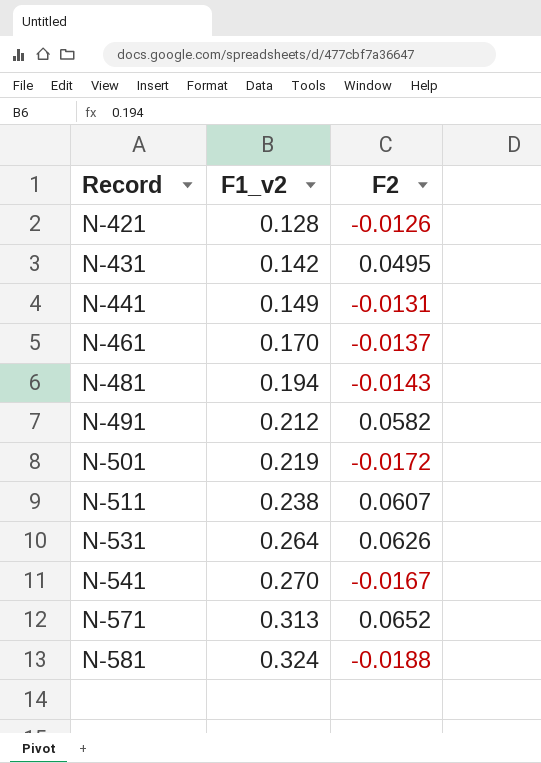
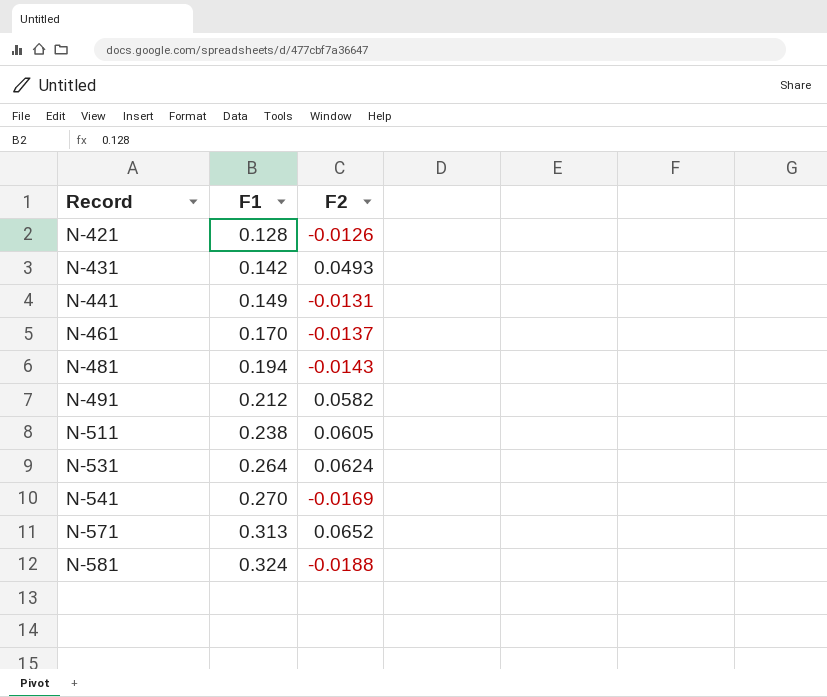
column name: F1_v2 -> F1
row N-501: 0.219 | -0.0172 -> none
N-431 | F2: 0.0495 -> 0.0493
N-511 | F2: 0.0607 -> 0.0605
N-531 | F2: 0.0626 -> 0.0624
N-541 | F2: -0.0167 -> -0.0169

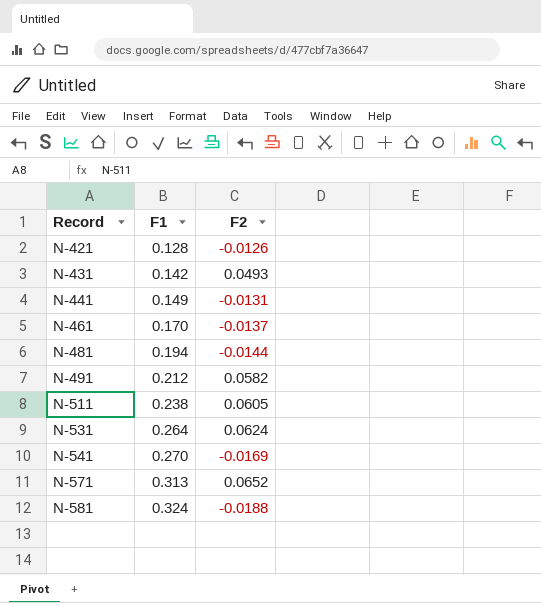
N-481 | F2: -0.0143 -> -0.0144

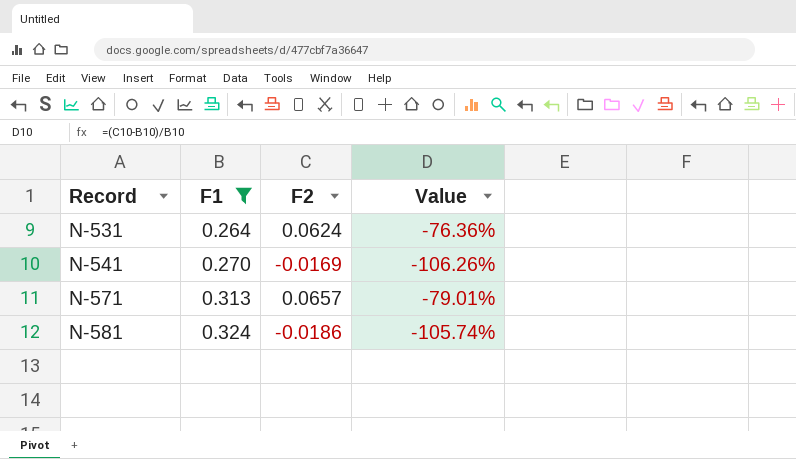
filter: none -> F1 >= 0.264
column Value | formula: none -> ([F2] - [F1]) / [F1]
N-571 | F2: 0.0652 -> 0.0657
N-581 | F2: -0.0188 -> -0.0186

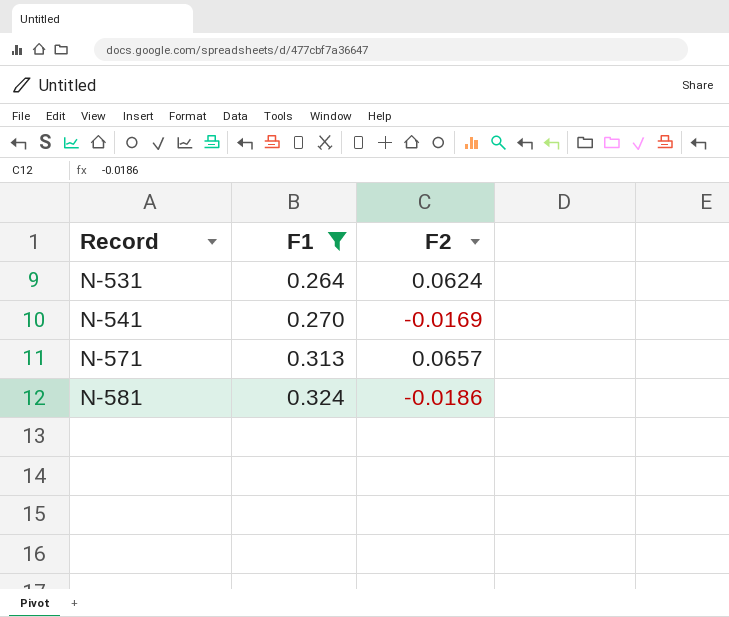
column Value | formula: ([F2] - [F1]) / [F1] -> none

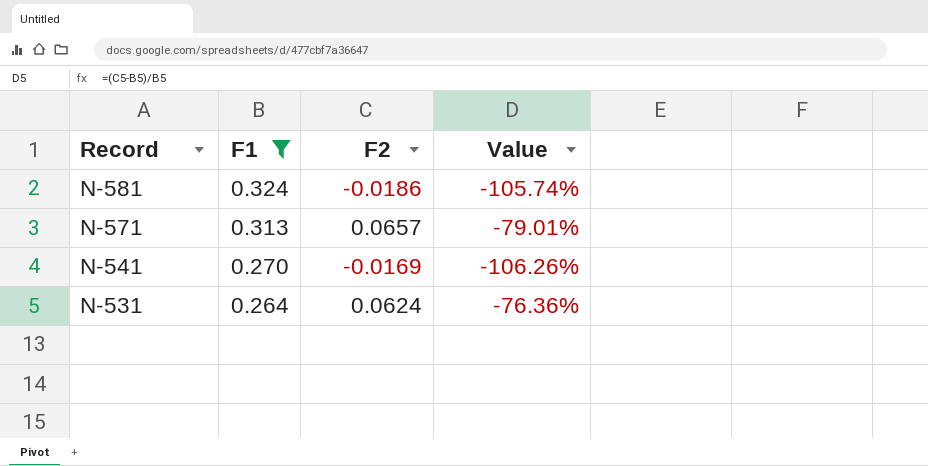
row order: Record ascending -> Record descending
column Value | formula: none -> ([F2] - [F1]) / [F1]

